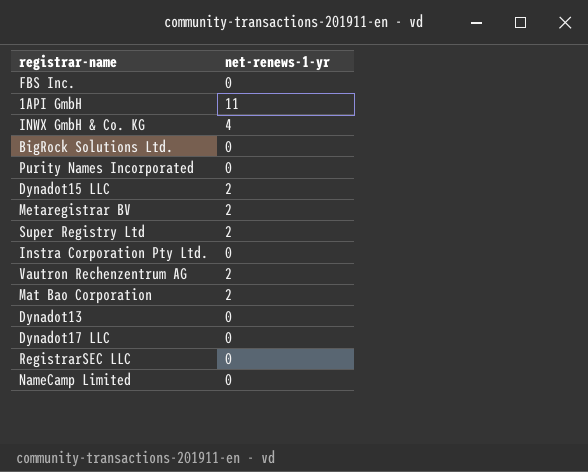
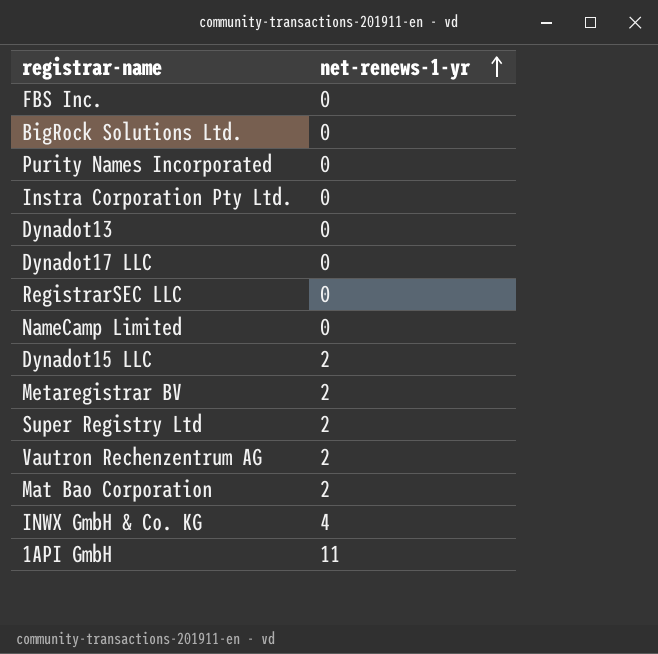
row order: none -> net-renews-1-yr ascending

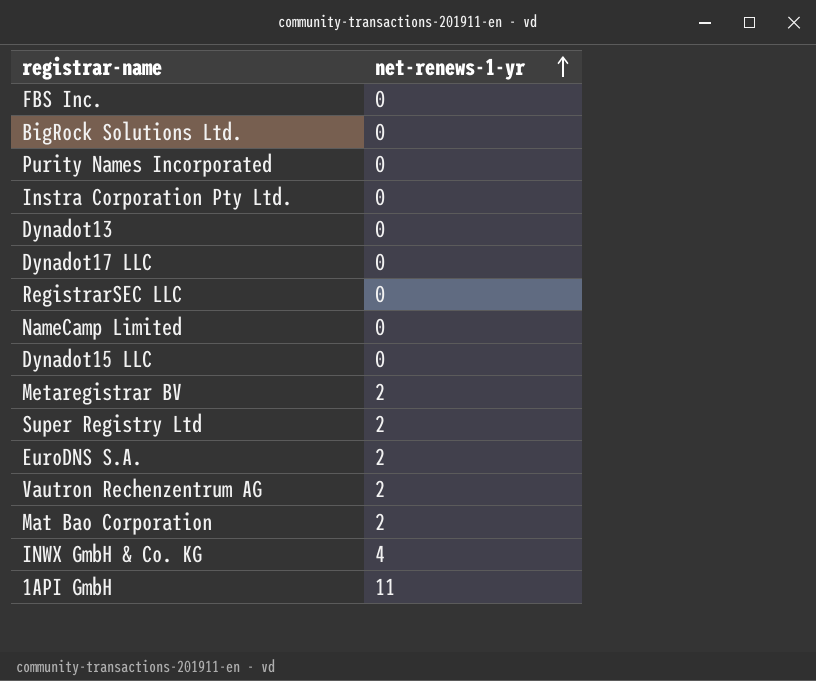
Dynadot15 LLC | net-renews-1-yr: 2 -> 0
row EuroDNS S.A.: none -> 2

